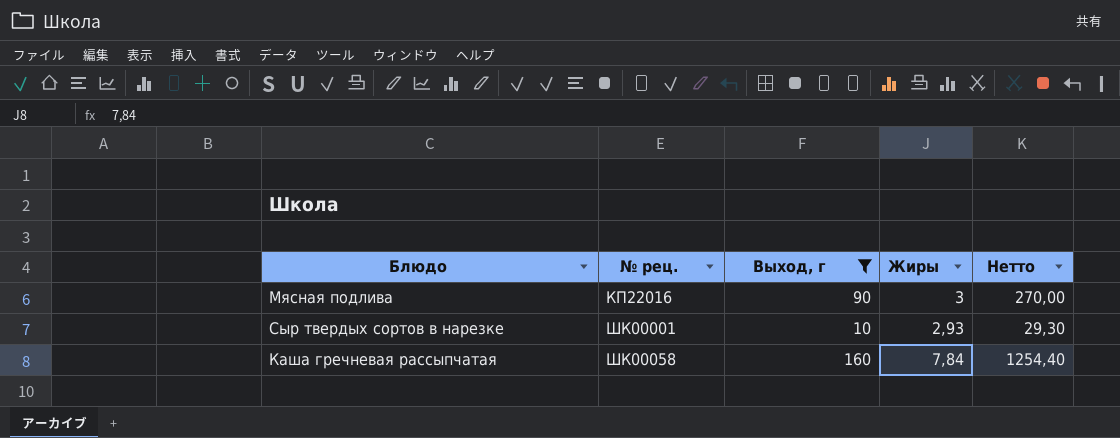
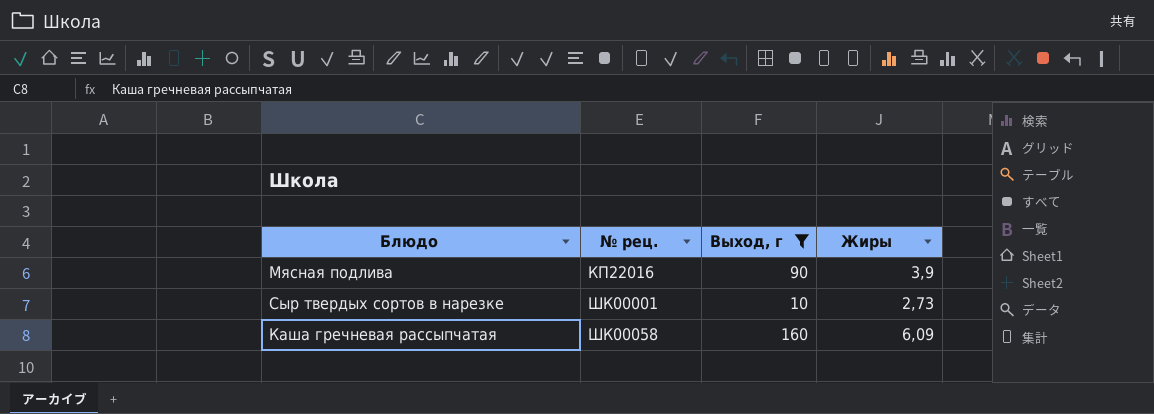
column Нетто | formula: [Выход, г] * [Жиры] -> none
Мясная подлива | Жиры: 3 -> 3,9
Сыр твердых сортов в нарезке | Жиры: 2,93 -> 2,73
Каша гречневая рассыпчатая | Жиры: 7,84 -> 6,09

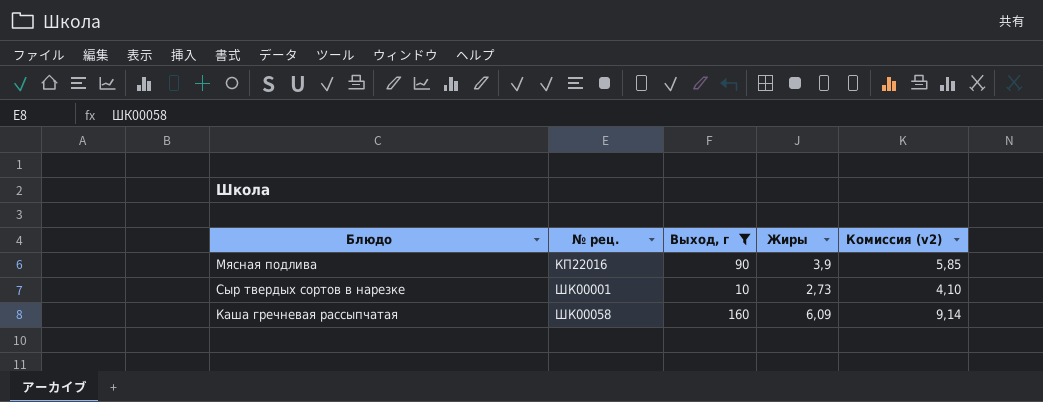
column Комиссия (v2) | formula: none -> [Жиры] * 1,5

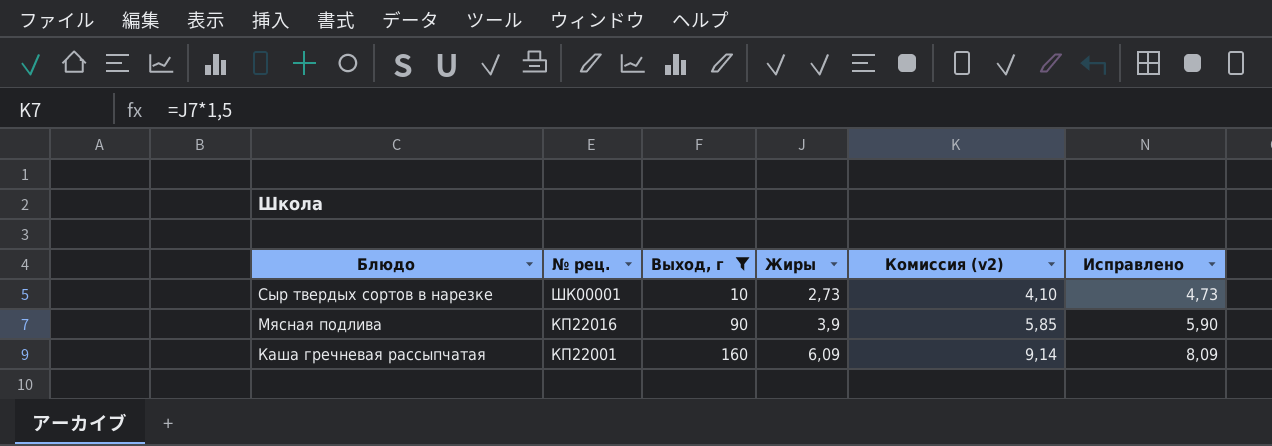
row order: № рец. ascending -> Блюдо descending
column Исправлено | formula: none -> [Жиры] + 2
Каша гречневая рассыпчатая | № рец.: ШК00058 -> КП22001

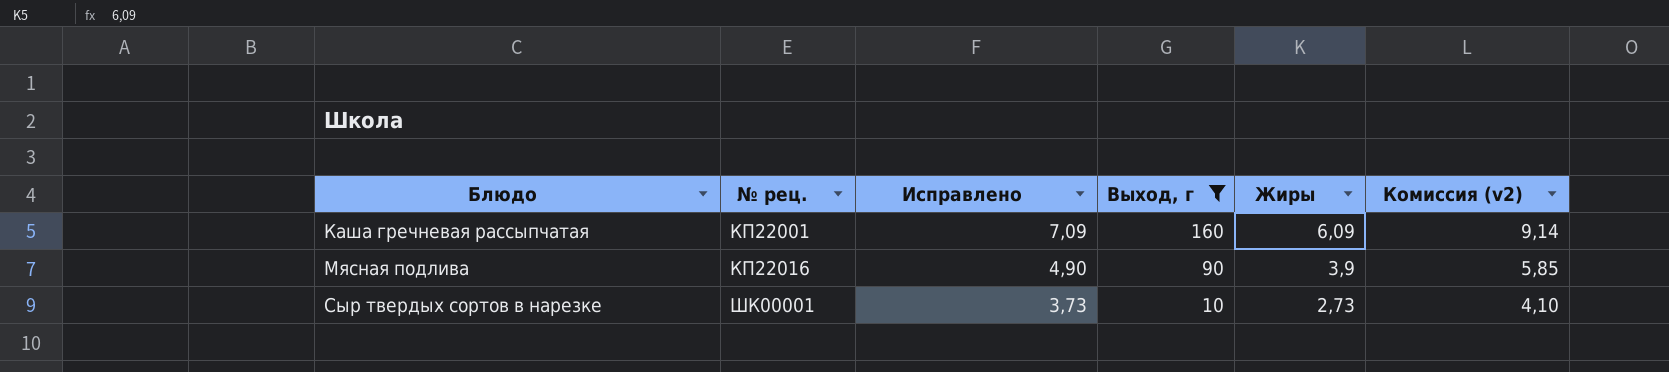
row order: Блюдо descending -> Блюдо ascending
column Исправлено | formula: [Жиры] + 2 -> [Жиры] + 1
column Исправлено | position: 6 -> 3

